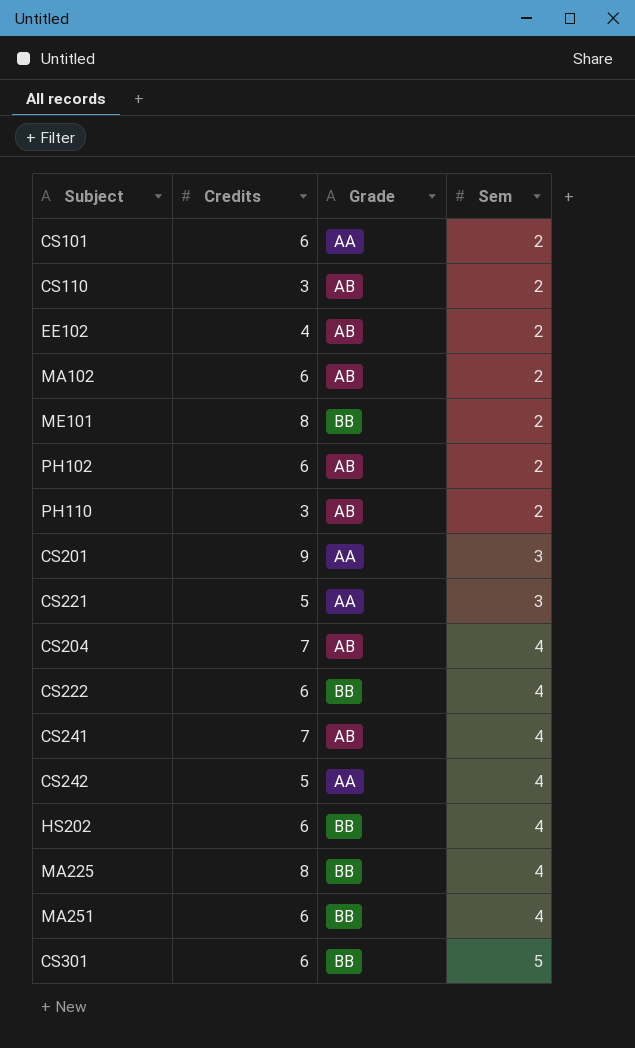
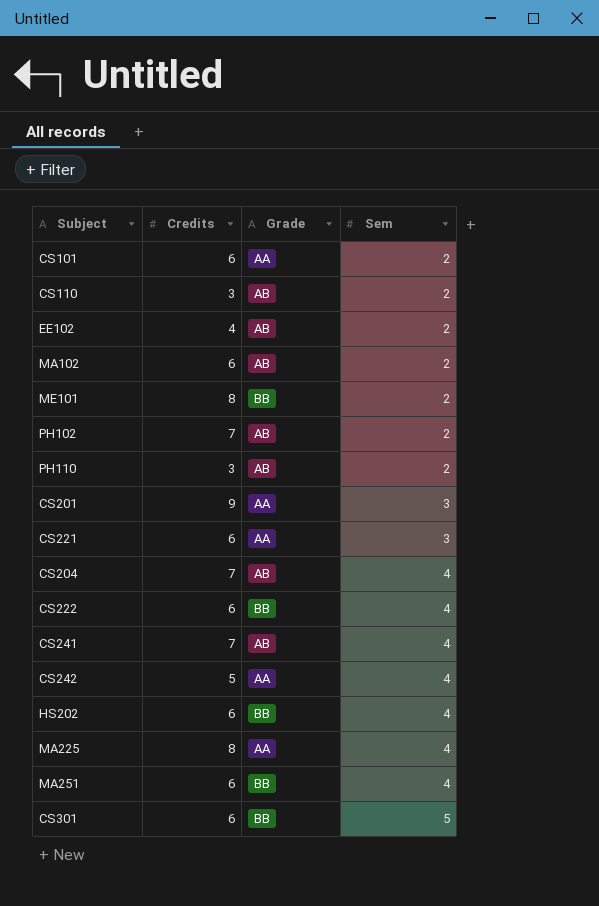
PH102 | Credits: 6 -> 7
CS221 | Credits: 5 -> 6
MA225 | Grade: BB -> AA

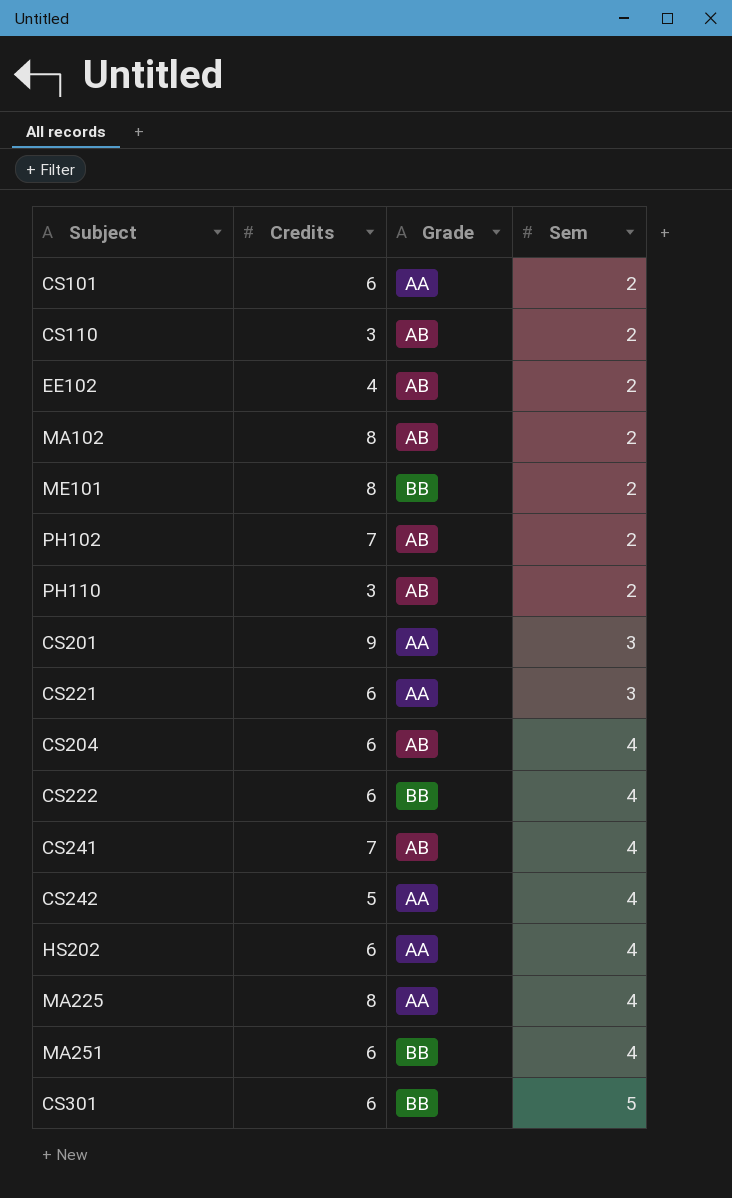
MA102 | Credits: 6 -> 8
CS204 | Credits: 7 -> 6
HS202 | Grade: BB -> AA

